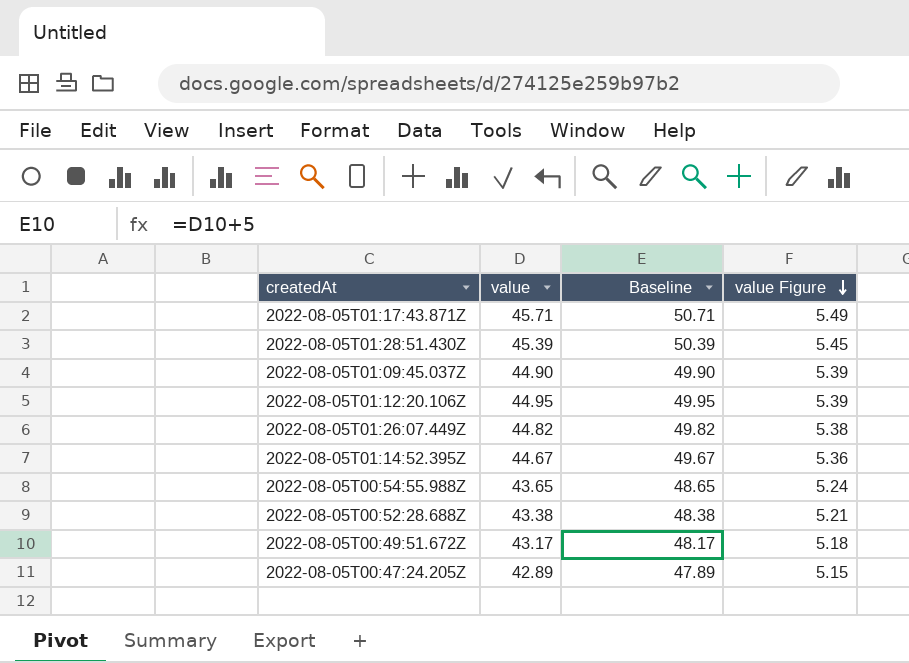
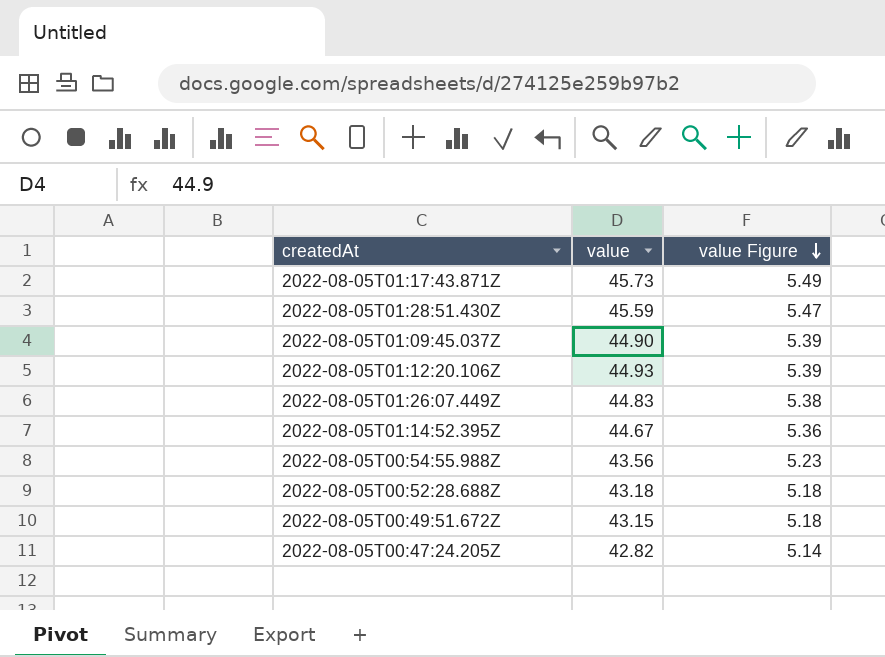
column Baseline | formula: [value] + 5 -> none
2022-08-05T01:17:43.871Z | value: 45.71 -> 45.73
2022-08-05T01:28:51.430Z | value: 45.39 -> 45.59
2022-08-05T01:28:51.430Z | value Figure: 5.45 -> 5.47
2022-08-05T01:12:20.106Z | value: 44.95 -> 44.93
2022-08-05T01:26:07.449Z | value: 44.82 -> 44.83
2022-08-05T00:54:55.988Z | value: 43.65 -> 43.56
2022-08-05T00:54:55.988Z | value Figure: 5.24 -> 5.23
2022-08-05T00:52:28.688Z | value: 43.38 -> 43.18
2022-08-05T00:52:28.688Z | value Figure: 5.21 -> 5.18
2022-08-05T00:49:51.672Z | value: 43.17 -> 43.15
2022-08-05T00:47:24.205Z | value: 42.89 -> 42.82
2022-08-05T00:47:24.205Z | value Figure: 5.15 -> 5.14

